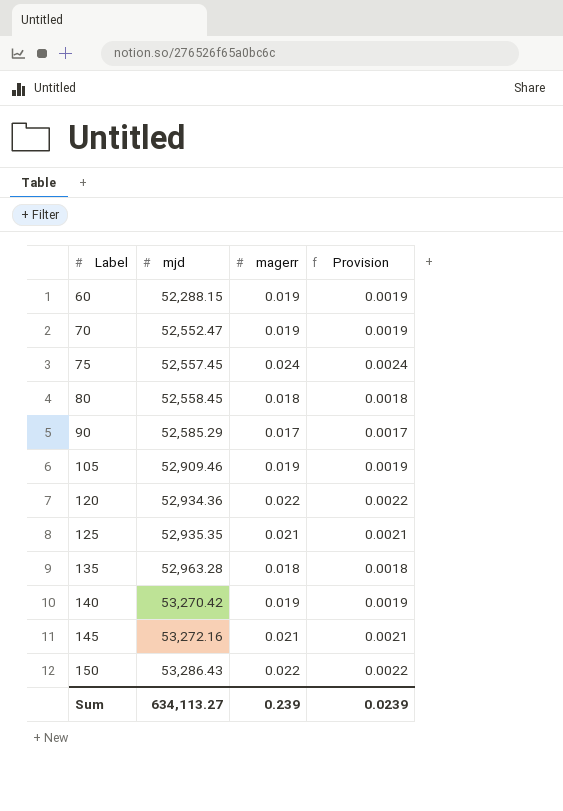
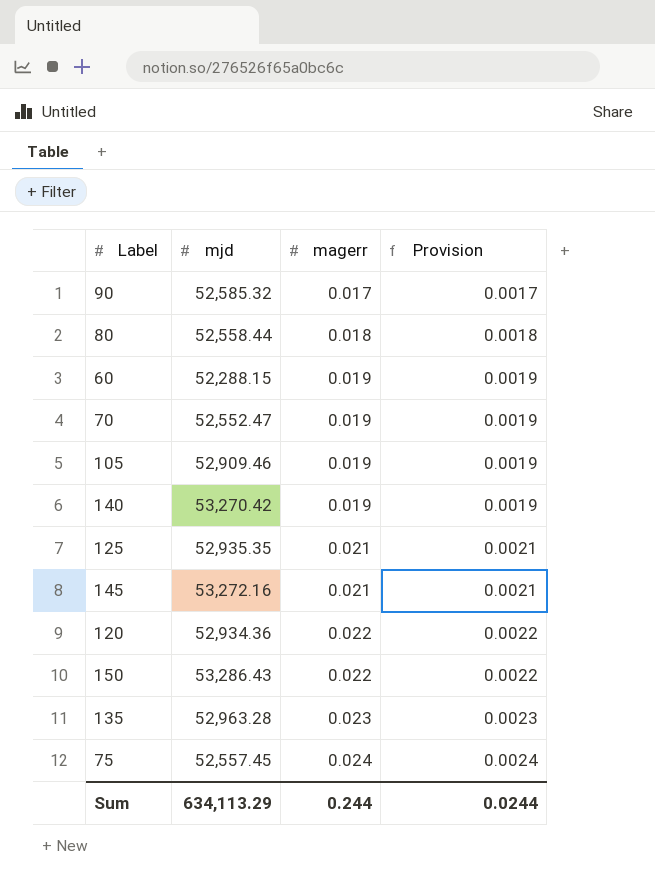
row order: Label ascending -> magerr ascending
90 | mjd: 52,585.29 -> 52,585.32
80 | mjd: 52,558.45 -> 52,558.44
135 | magerr: 0.018 -> 0.023
135 | Provision: 0.0018 -> 0.0023
Sum | mjd: 634,113.27 -> 634,113.29
Sum | magerr: 0.239 -> 0.244
Sum | Provision: 0.0239 -> 0.0244

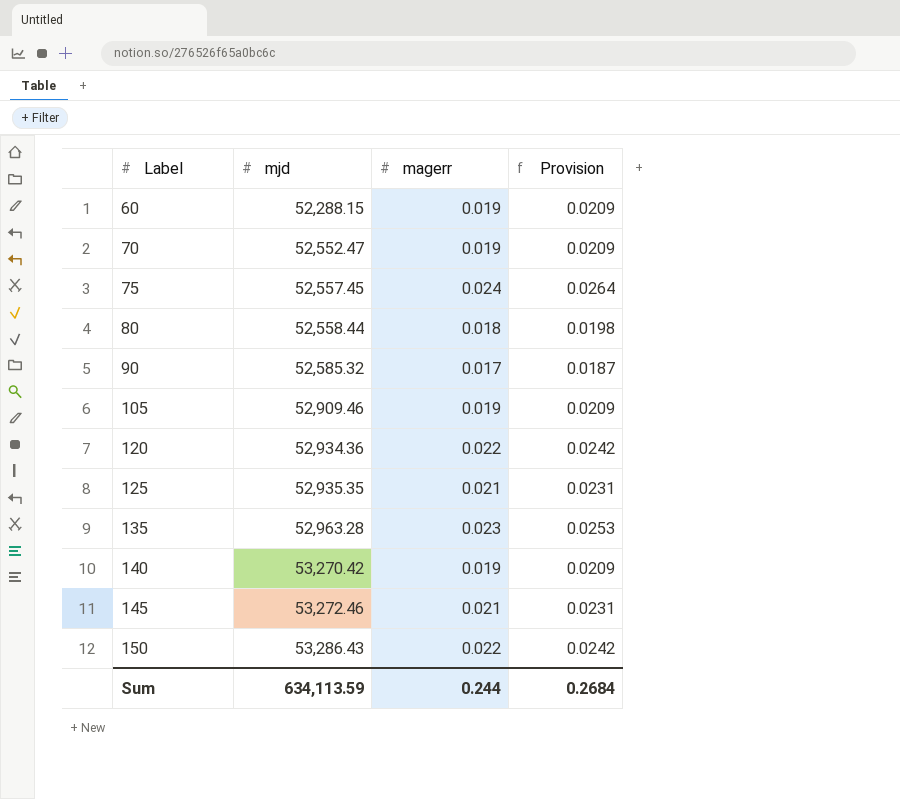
row order: magerr ascending -> Label ascending
column Provision | formula: [magerr] * 0.1 -> [magerr] * 1.1
145 | mjd: 53,272.16 -> 53,272.46
Sum | mjd: 634,113.29 -> 634,113.59
Sum | Provision: 0.0244 -> 0.2684

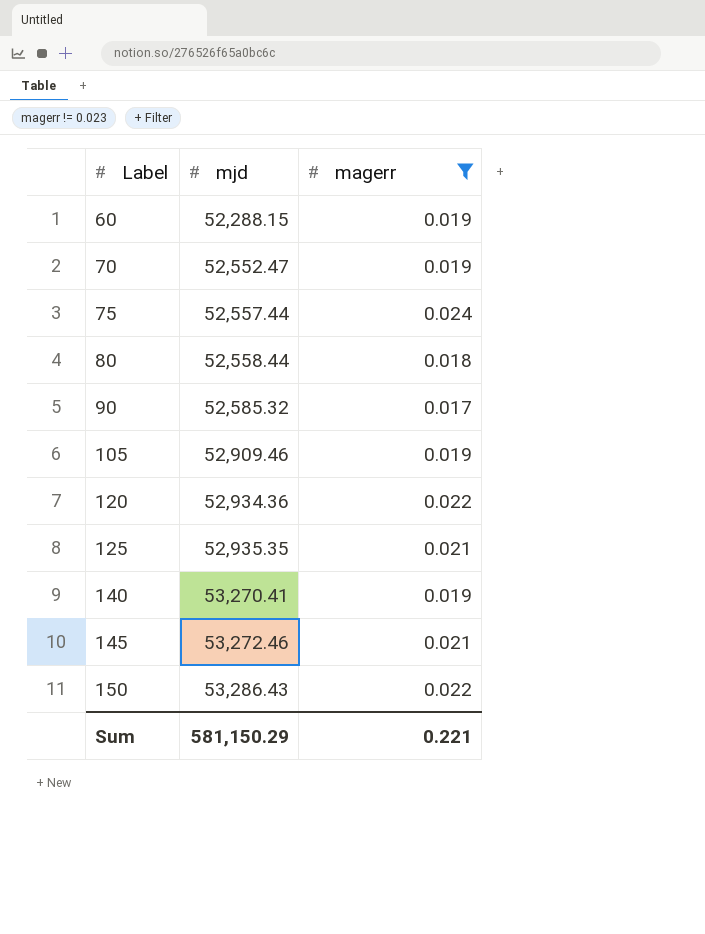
filter: none -> magerr != 0.023
column Provision | formula: [magerr] * 1.1 -> none
75 | mjd: 52,557.45 -> 52,557.44
140 | mjd: 53,270.42 -> 53,270.41
Sum | mjd: 634,113.59 -> 581,150.29
Sum | magerr: 0.244 -> 0.221

